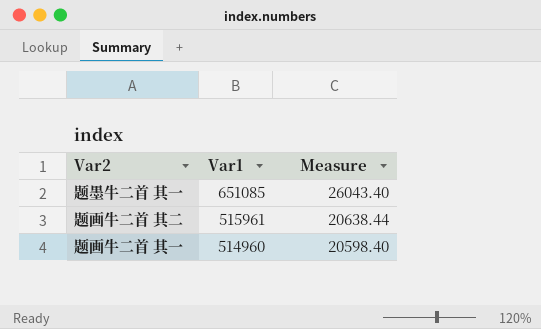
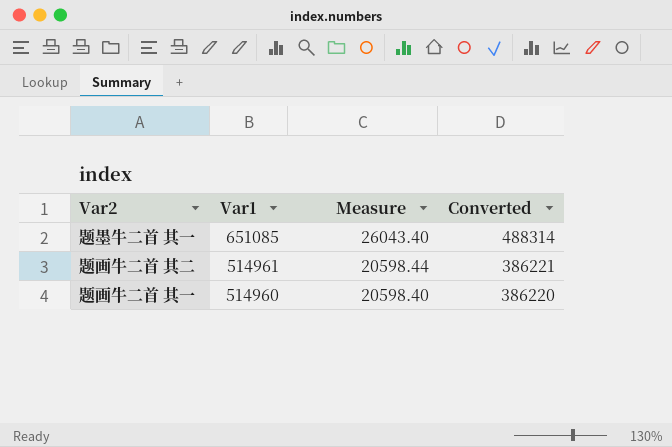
column Converted | formula: none -> [Var1] * 0.75
题画牛二首 其二 | Var1: 515961 -> 514961
题画牛二首 其二 | Measure: 20638.44 -> 20598.44

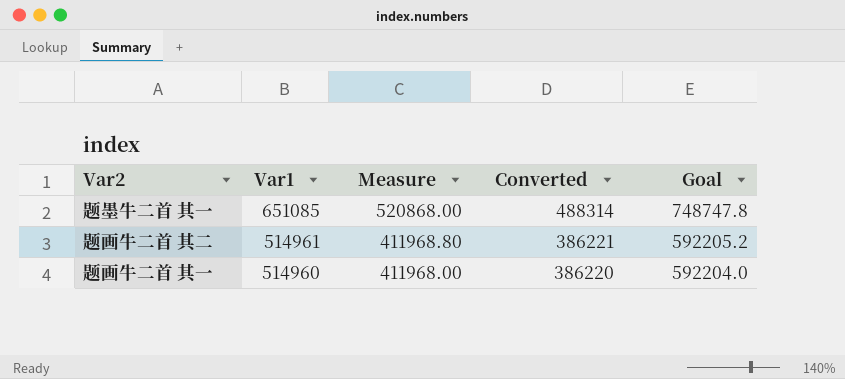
column Measure | formula: [Var1] * 0.04 -> [Var1] * 0.8
column Goal | formula: none -> [Var1] * 1.15

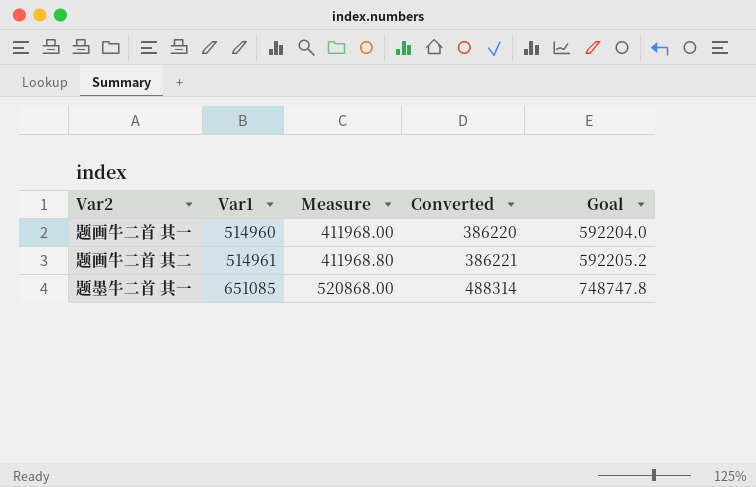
row order: Var1 descending -> Var1 ascending

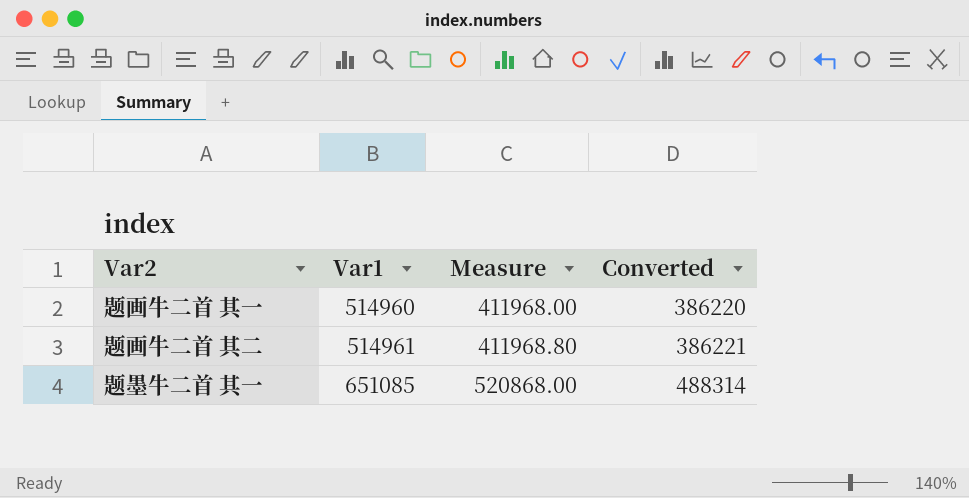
column Goal | formula: [Var1] * 1.15 -> none

